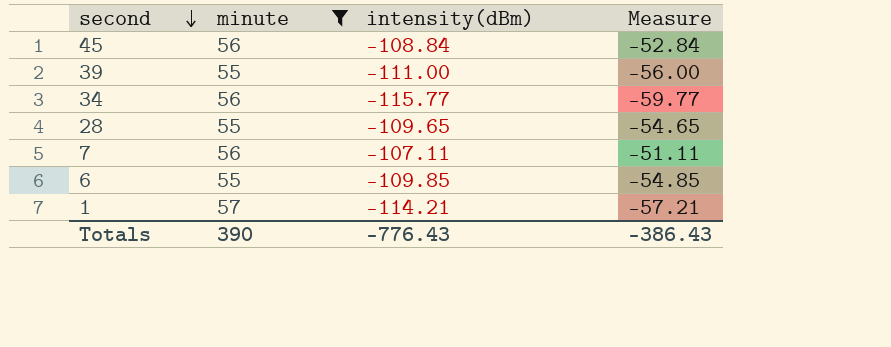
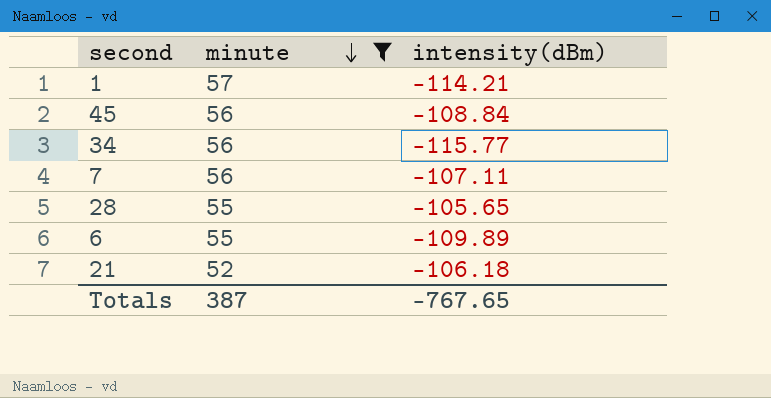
row order: second descending -> minute descending
column Measure | formula: [minute] + [intensity(dBm)] -> none
row 39: 55 | -111.00 | -56.00 -> none
28 | intensity(dBm): -109.65 -> -105.65
6 | intensity(dBm): -109.85 -> -109.89
row 21: none -> 52 | -106.18
Totals | minute: 390 -> 387
Totals | intensity(dBm): -776.43 -> -767.65

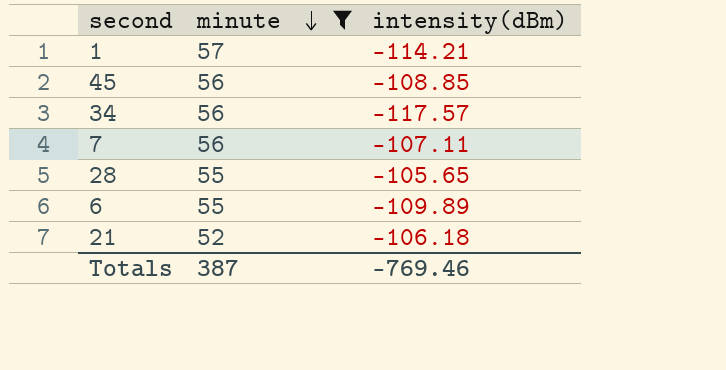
45 | intensity(dBm): -108.84 -> -108.85
34 | intensity(dBm): -115.77 -> -117.57
Totals | intensity(dBm): -767.65 -> -769.46

